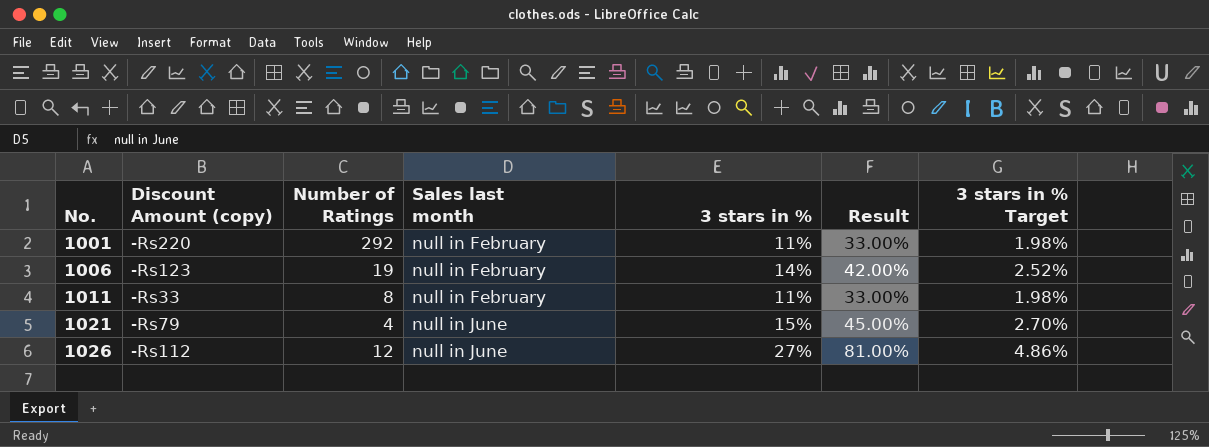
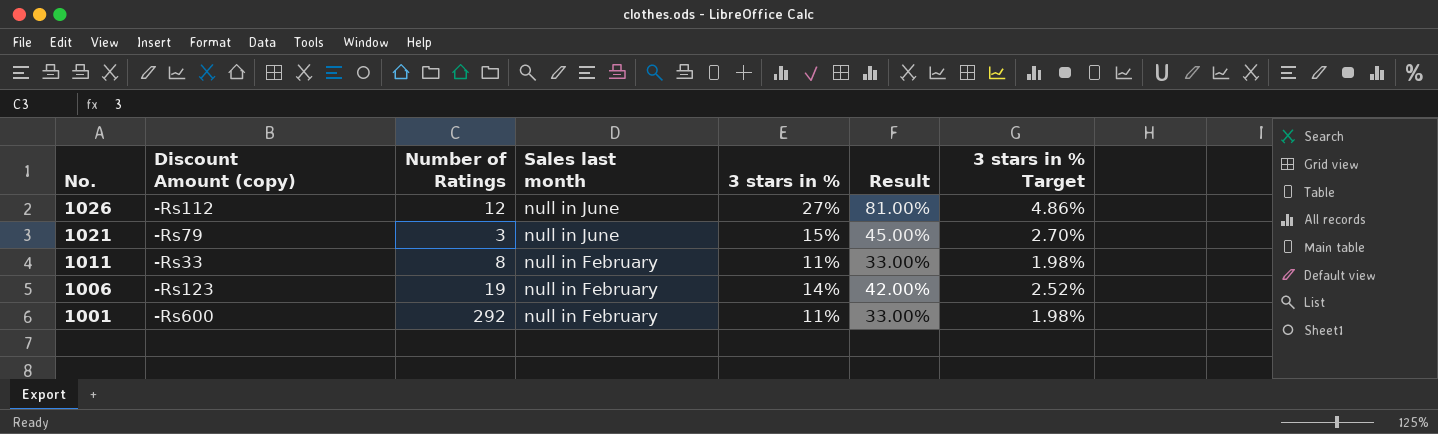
row order: No. ascending -> No. descending
1021 | Number of Ratings: 4 -> 3
1001 | Discount Amount (copy): -Rs220 -> -Rs600

